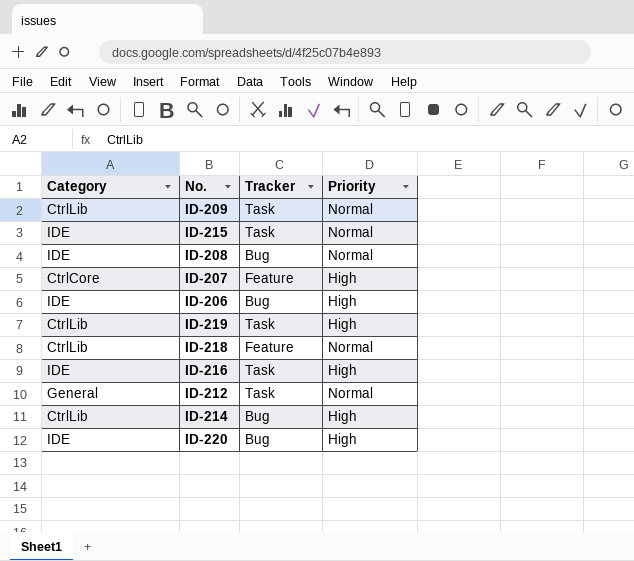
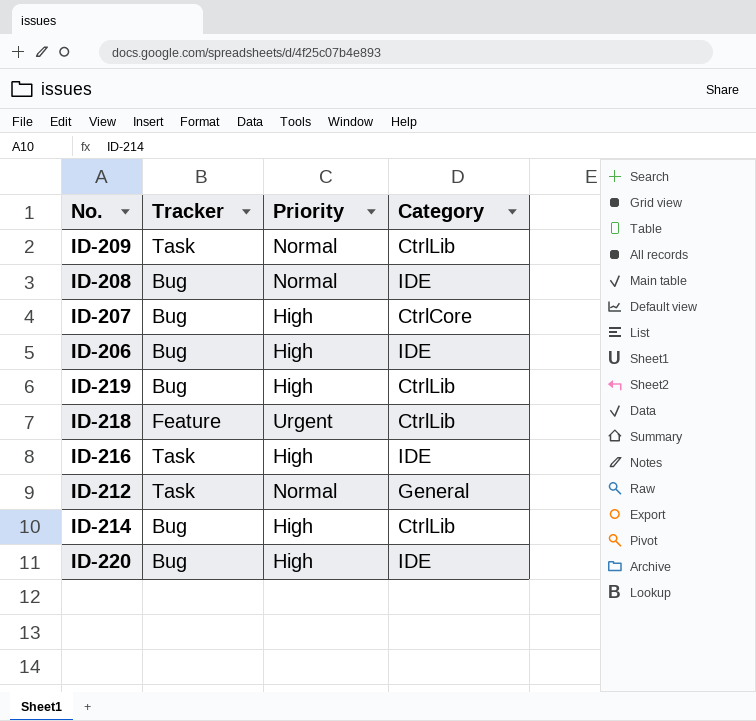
column Category | position: 1 -> 4
row ID-215: IDE | Task | Normal -> none
ID-207 | Tracker: Feature -> Bug
ID-219 | Tracker: Task -> Bug
ID-218 | Priority: Normal -> Urgent

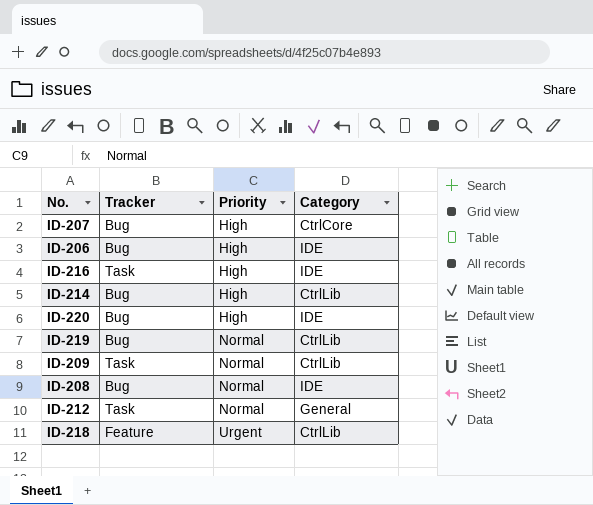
row order: none -> Priority ascending
ID-219 | Priority: High -> Normal

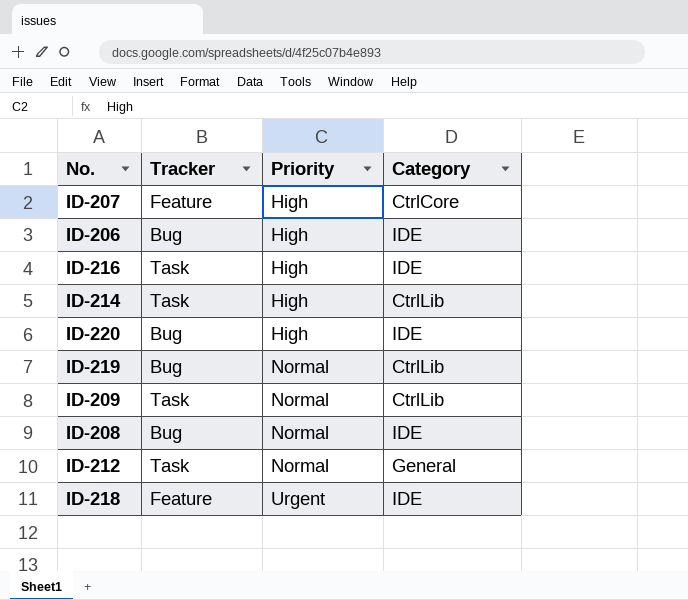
ID-207 | Tracker: Bug -> Feature
ID-214 | Tracker: Bug -> Task
ID-218 | Category: CtrlLib -> IDE

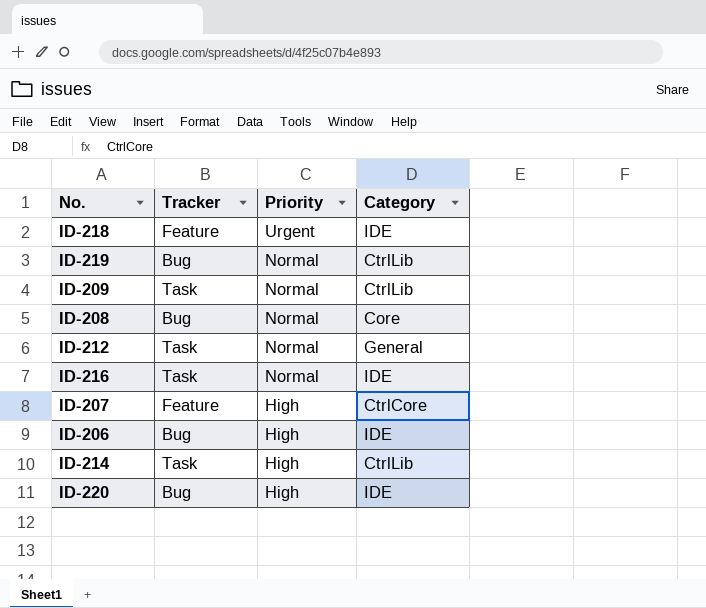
row order: Priority ascending -> Priority descending
ID-208 | Category: IDE -> Core
ID-216 | Priority: High -> Normal

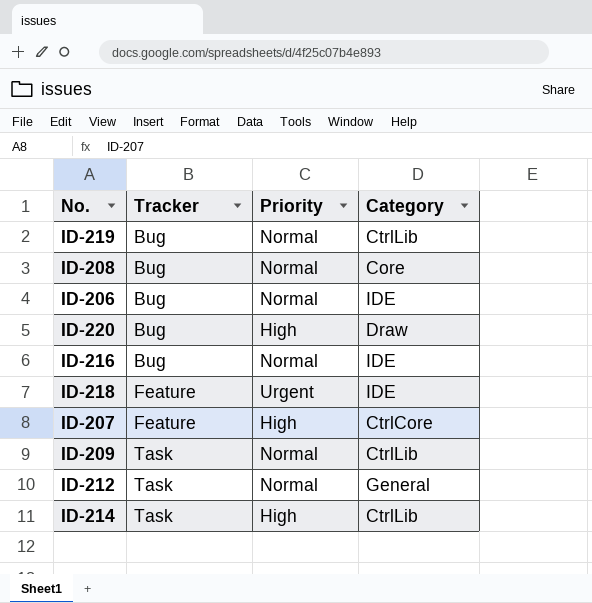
row order: Priority descending -> Tracker ascending
ID-206 | Priority: High -> Normal
ID-220 | Category: IDE -> Draw
ID-216 | Tracker: Task -> Bug

